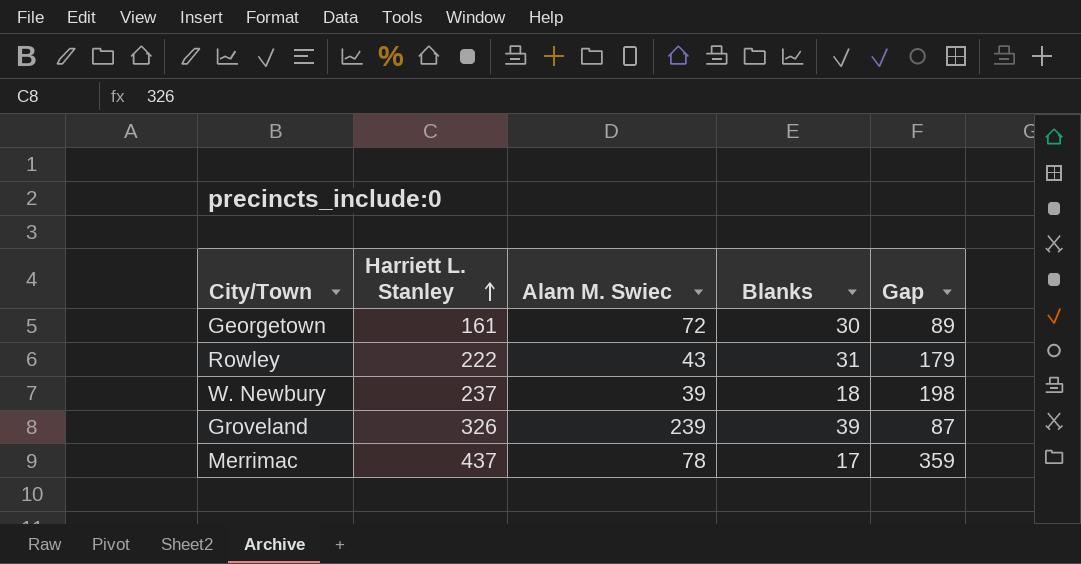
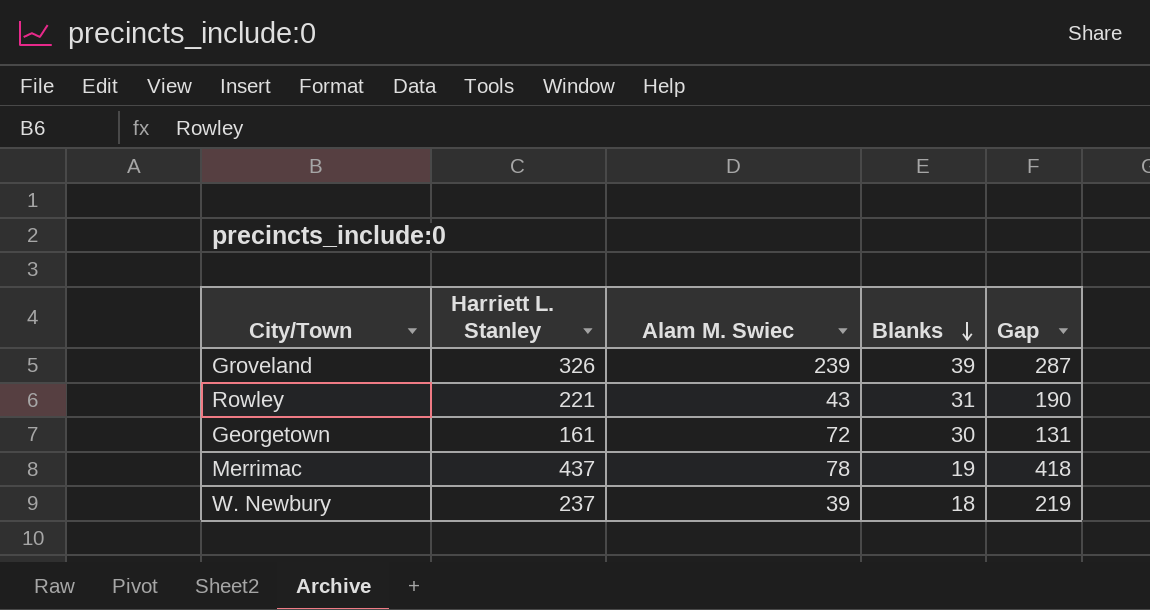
row order: Harriett L. Stanley ascending -> Blanks descending
column Gap | formula: [Harriett L. Stanley] - [Alam M. Swiec] -> [Harriett L. Stanley] - [Blanks]
Rowley | Harriett L. Stanley: 222 -> 221
Merrimac | Blanks: 17 -> 19

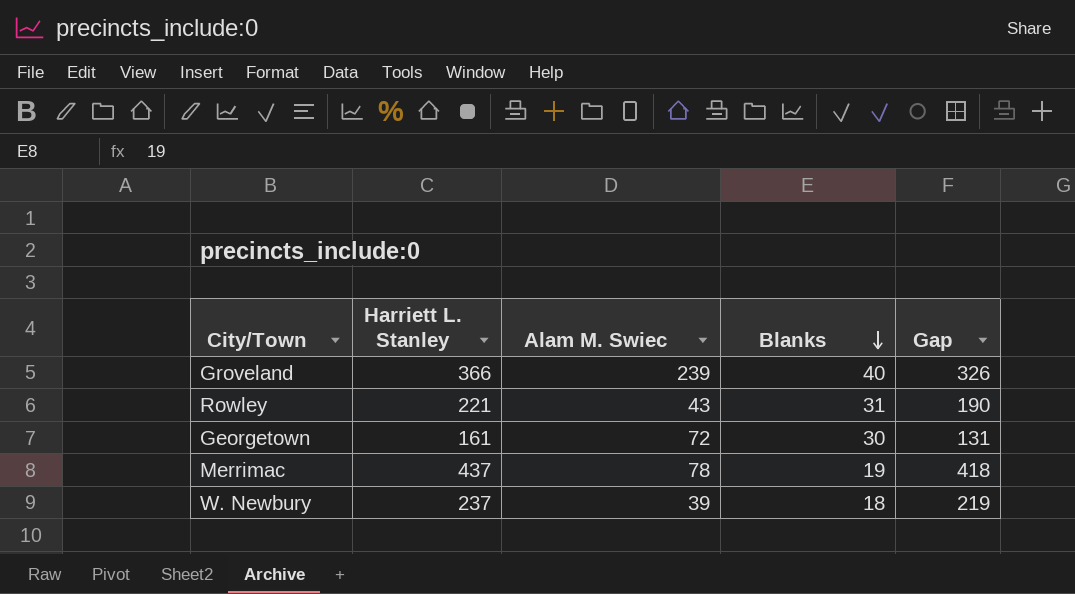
Groveland | Harriett L. Stanley: 326 -> 366
Groveland | Blanks: 39 -> 40
Groveland | Gap: 287 -> 326

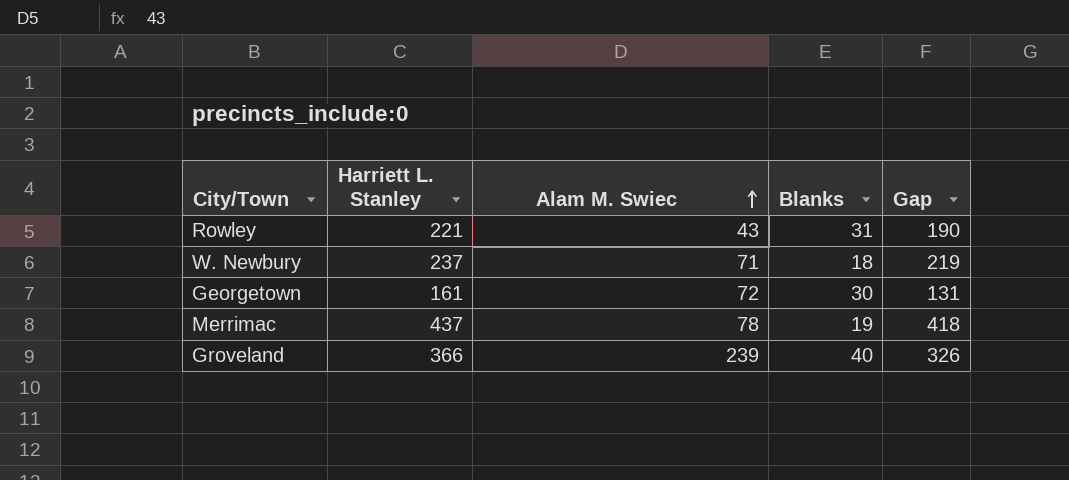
row order: Blanks descending -> Alam M. Swiec ascending
W. Newbury | Alam M. Swiec: 39 -> 71

